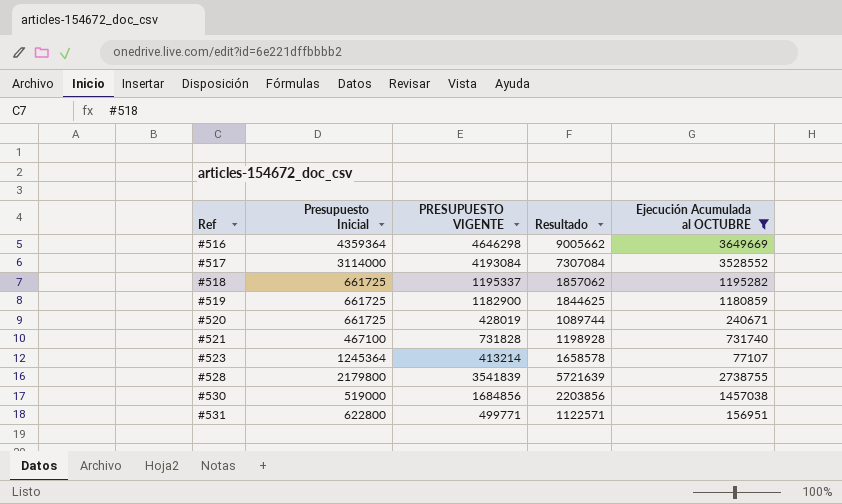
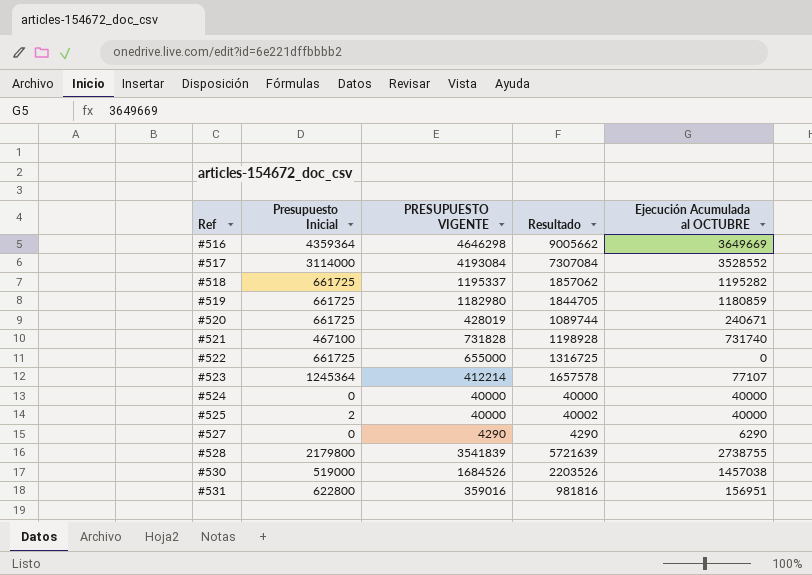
filter: Ejecución Acumulada al OCTUBRE >= 77107 -> none
#519 | PRESUPUESTO VIGENTE: 1182900 -> 1182980
#519 | Resultado: 1844625 -> 1844705
#523 | PRESUPUESTO VIGENTE: 413214 -> 412214
#523 | Resultado: 1658578 -> 1657578
#530 | PRESUPUESTO VIGENTE: 1684856 -> 1684526
#530 | Resultado: 2203856 -> 2203526
#531 | PRESUPUESTO VIGENTE: 499771 -> 359016
#531 | Resultado: 1122571 -> 981816

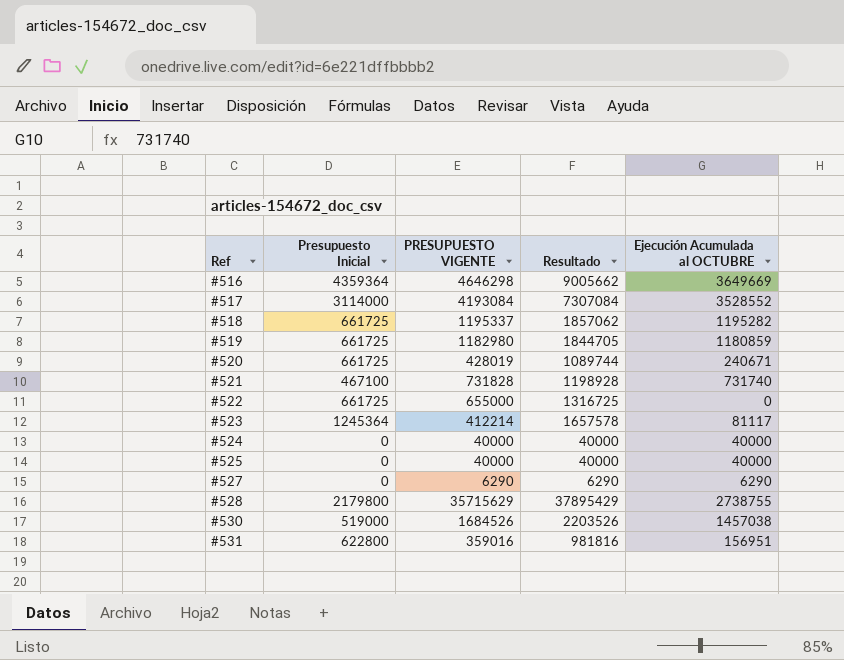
#523 | Ejecución Acumulada al OCTUBRE: 77107 -> 81117
#525 | Presupuesto Inicial: 2 -> 0
#525 | Resultado: 40002 -> 40000
#527 | PRESUPUESTO VIGENTE: 4290 -> 6290
#527 | Resultado: 4290 -> 6290
#528 | PRESUPUESTO VIGENTE: 3541839 -> 35715629
#528 | Resultado: 5721639 -> 37895429

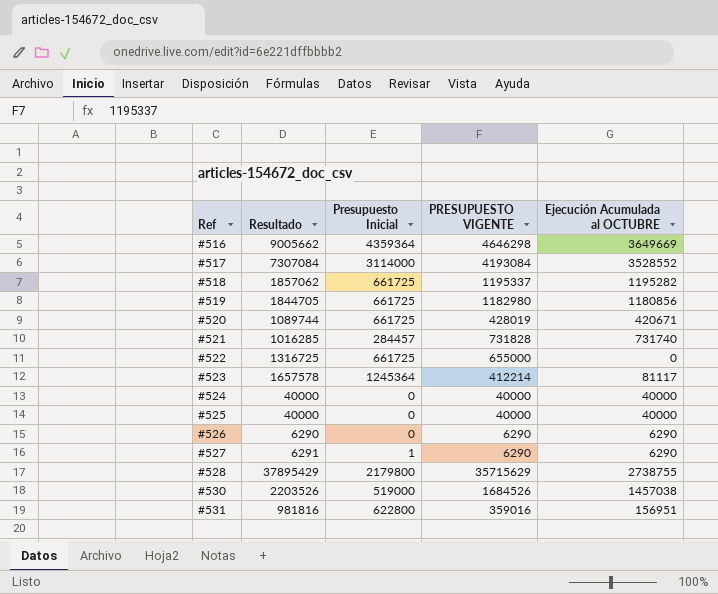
column Resultado | position: 4 -> 2
#519 | Ejecución Acumulada al OCTUBRE: 1180859 -> 1180856
#520 | Ejecución Acumulada al OCTUBRE: 240671 -> 420671
#521 | Resultado: 1198928 -> 1016285
#521 | Presupuesto Inicial: 467100 -> 284457
row #526: none -> 6290 | 0 | 6290 | 6290
#527 | Resultado: 6290 -> 6291
#527 | Presupuesto Inicial: 0 -> 1

